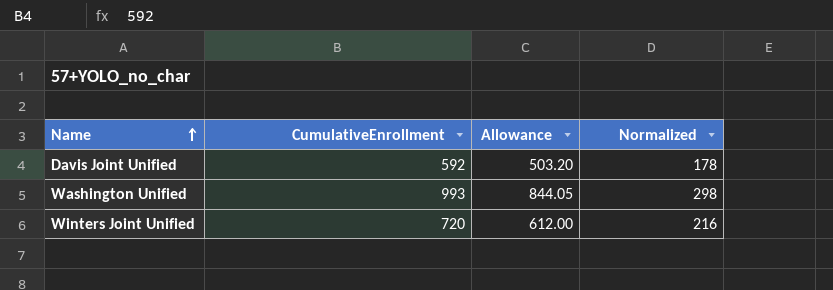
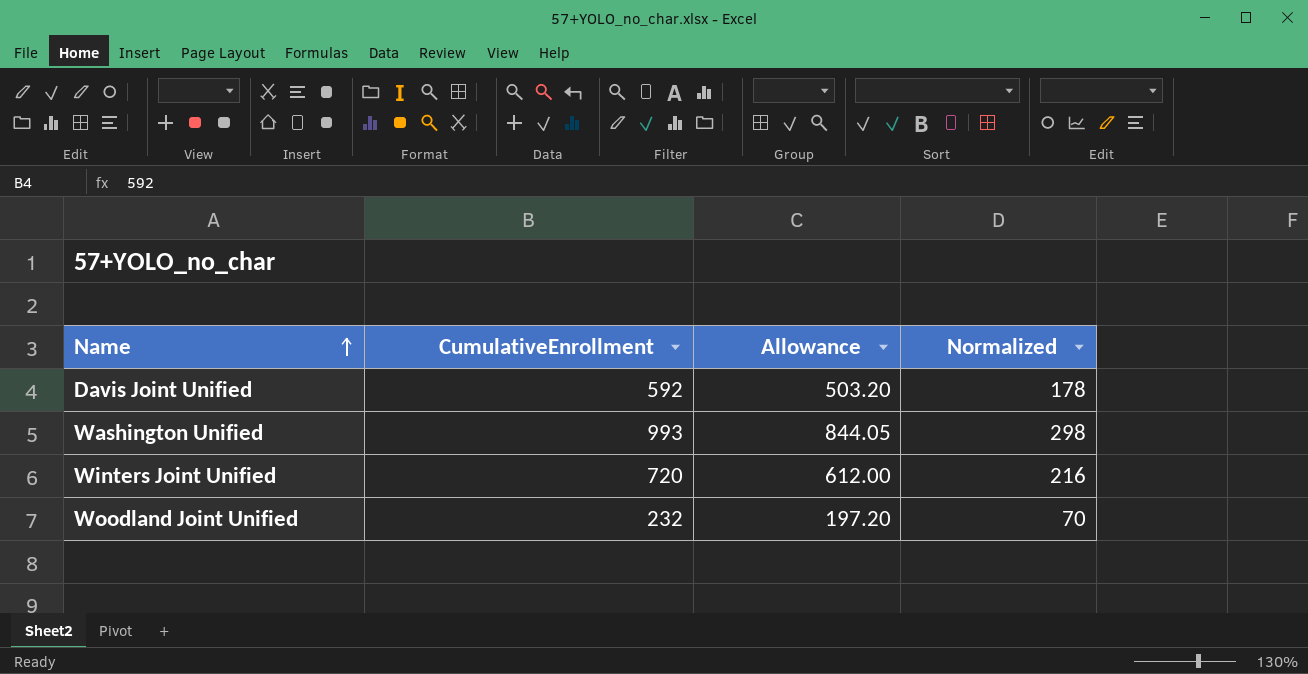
row Woodland Joint Unified: none -> 232 | 197.20 | 70

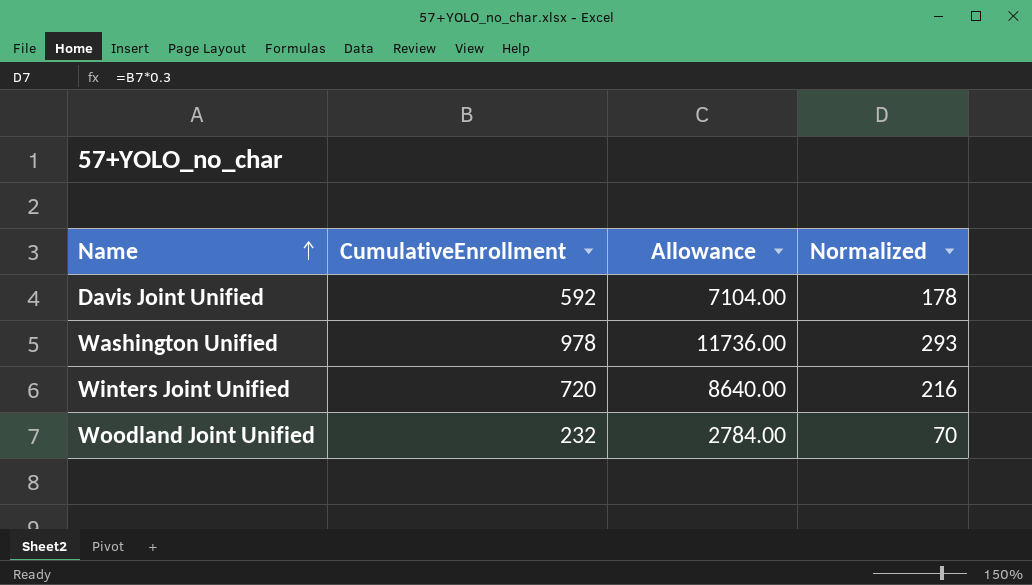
column Allowance | formula: [CumulativeEnrollment] * 0.85 -> [CumulativeEnrollment] * 12
Washington Unified | CumulativeEnrollment: 993 -> 978
Washington Unified | Normalized: 298 -> 293

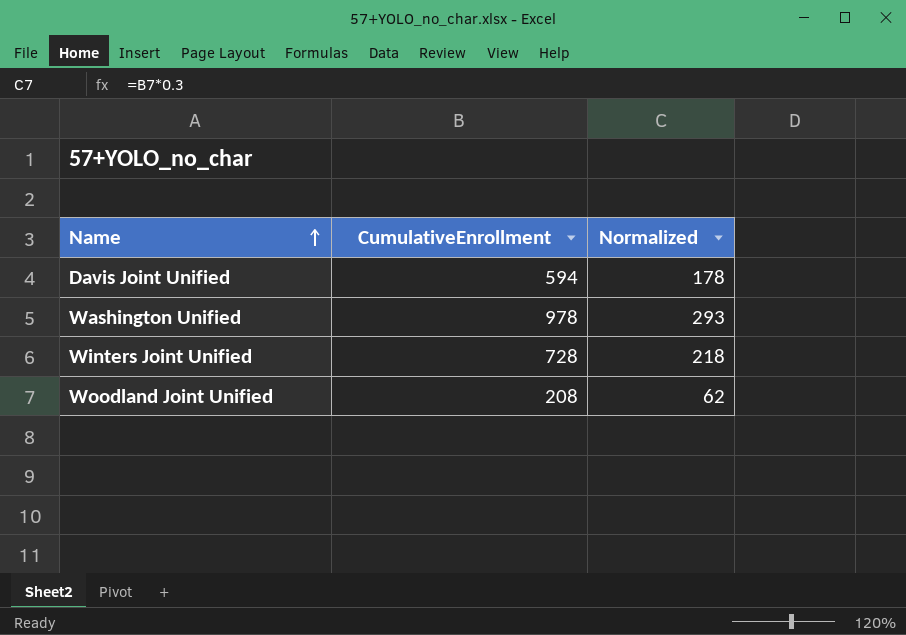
column Allowance | formula: [CumulativeEnrollment] * 12 -> none
Davis Joint Unified | CumulativeEnrollment: 592 -> 594
Winters Joint Unified | CumulativeEnrollment: 720 -> 728
Winters Joint Unified | Normalized: 216 -> 218
Woodland Joint Unified | CumulativeEnrollment: 232 -> 208
Woodland Joint Unified | Normalized: 70 -> 62

